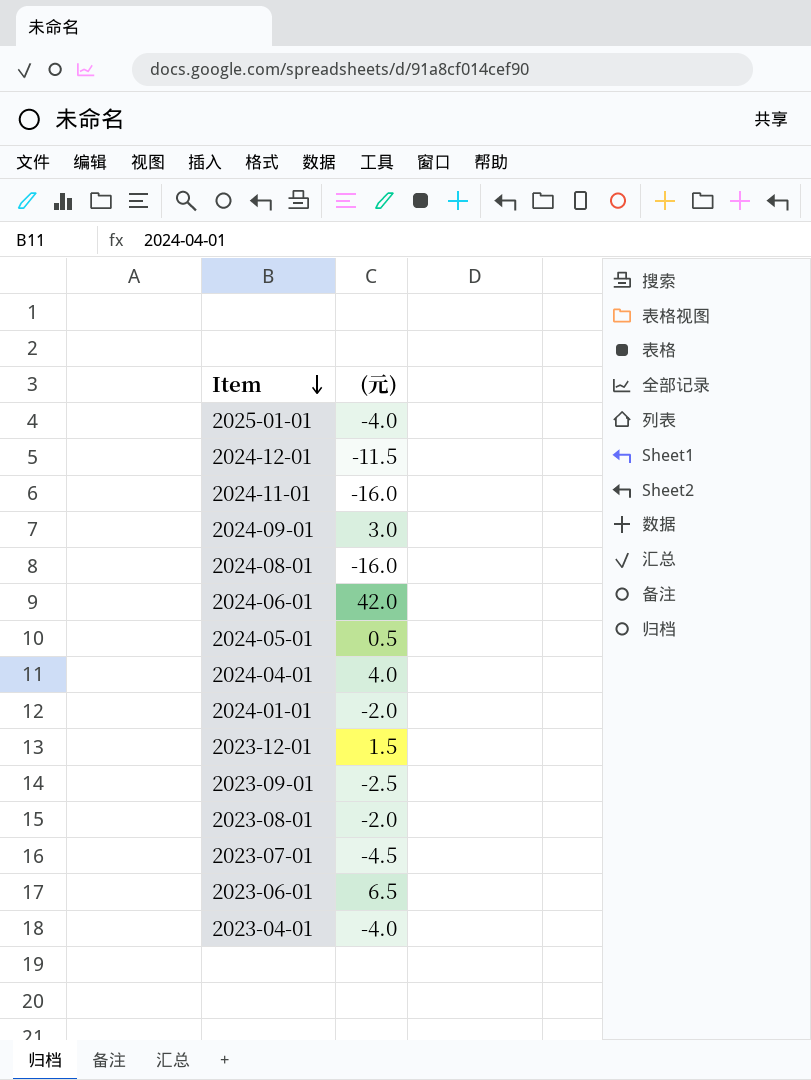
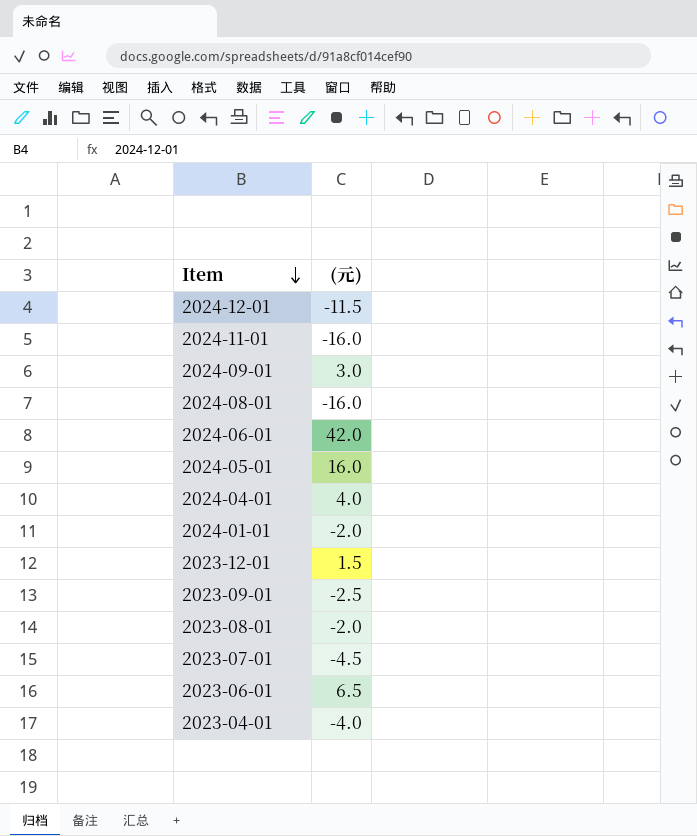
row 2025-01-01: -4.0 -> none
2024-05-01 | (元): 0.5 -> 16.0

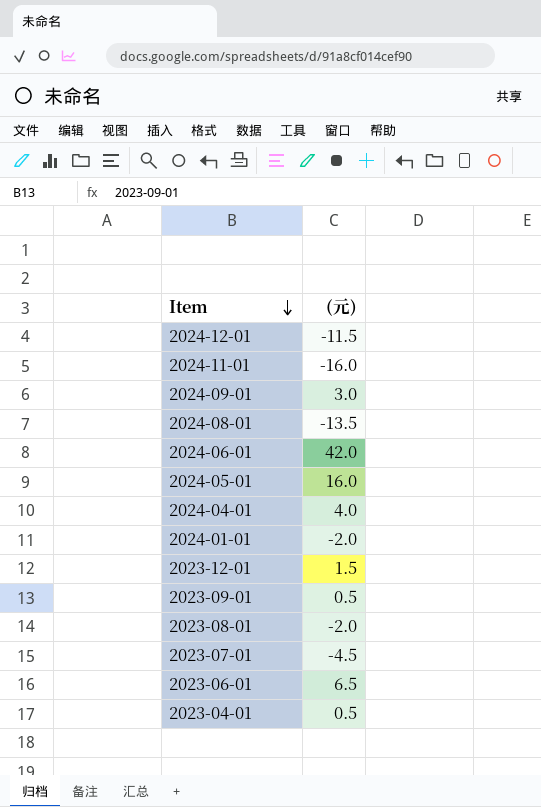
2024-08-01 | (元): -16.0 -> -13.5
2023-09-01 | (元): -2.5 -> 0.5
2023-04-01 | (元): -4.0 -> 0.5

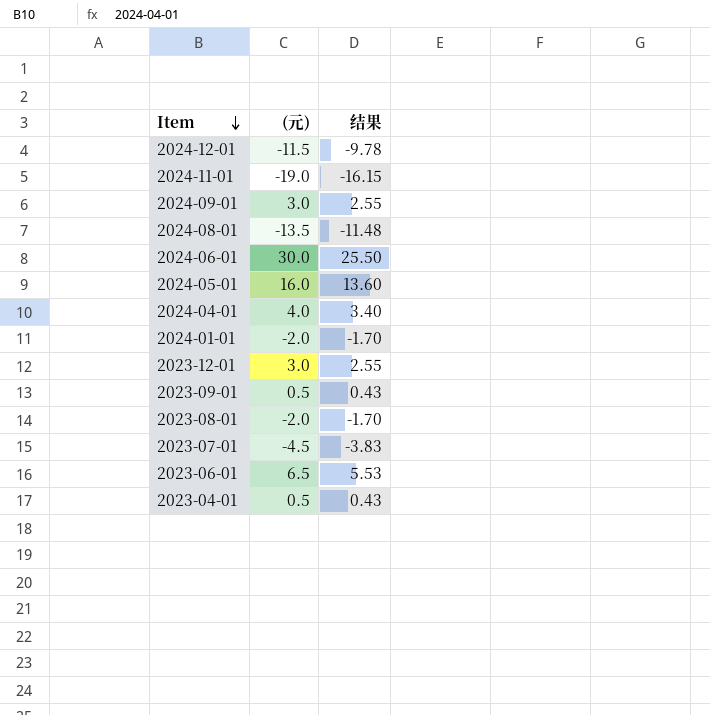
column 结果 | formula: none -> [(元)] * 0.85
2024-11-01 | (元): -16.0 -> -19.0
2024-06-01 | (元): 42.0 -> 30.0
2023-12-01 | (元): 1.5 -> 3.0

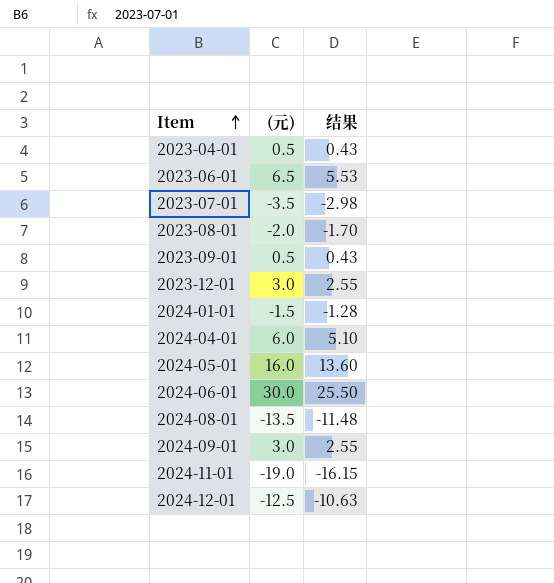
row order: Item descending -> Item ascending
2023-07-01 | (元): -4.5 -> -3.5
2023-07-01 | 结果: -3.83 -> -2.98
2024-01-01 | (元): -2.0 -> -1.5
2024-01-01 | 结果: -1.70 -> -1.28
2024-04-01 | (元): 4.0 -> 6.0
2024-04-01 | 结果: 3.40 -> 5.10
2024-12-01 | (元): -11.5 -> -12.5
2024-12-01 | 结果: -9.78 -> -10.63

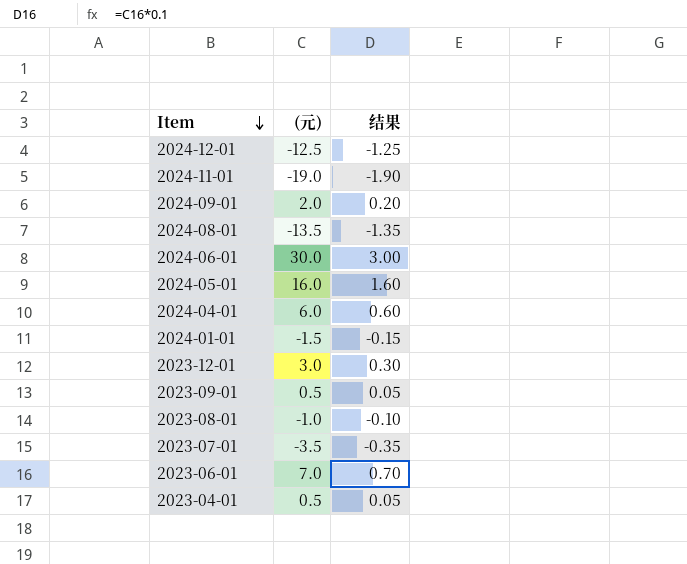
row order: Item ascending -> Item descending
column 结果 | formula: [(元)] * 0.85 -> [(元)] * 0.1
2024-09-01 | (元): 3.0 -> 2.0
2023-08-01 | (元): -2.0 -> -1.0
2023-06-01 | (元): 6.5 -> 7.0

